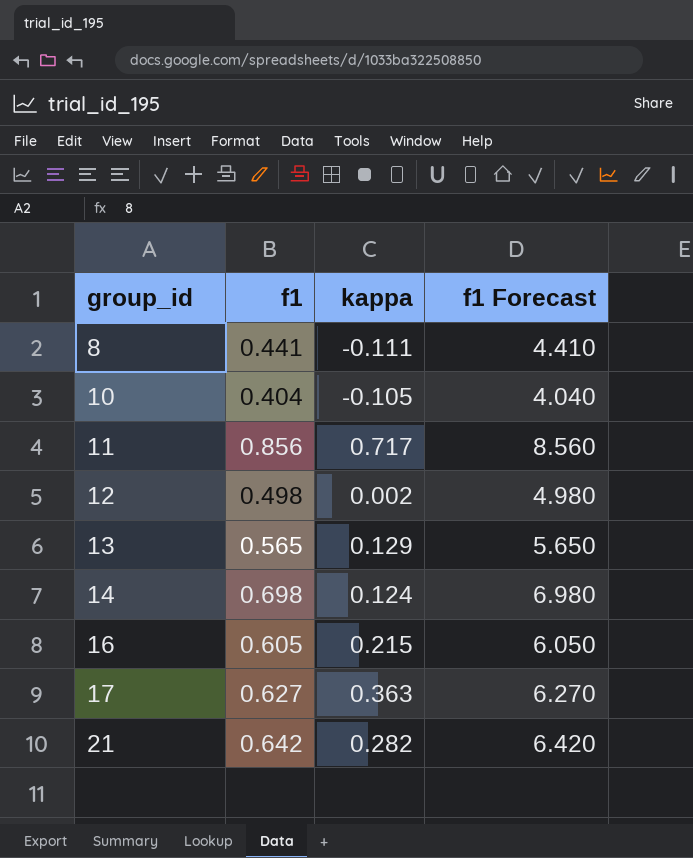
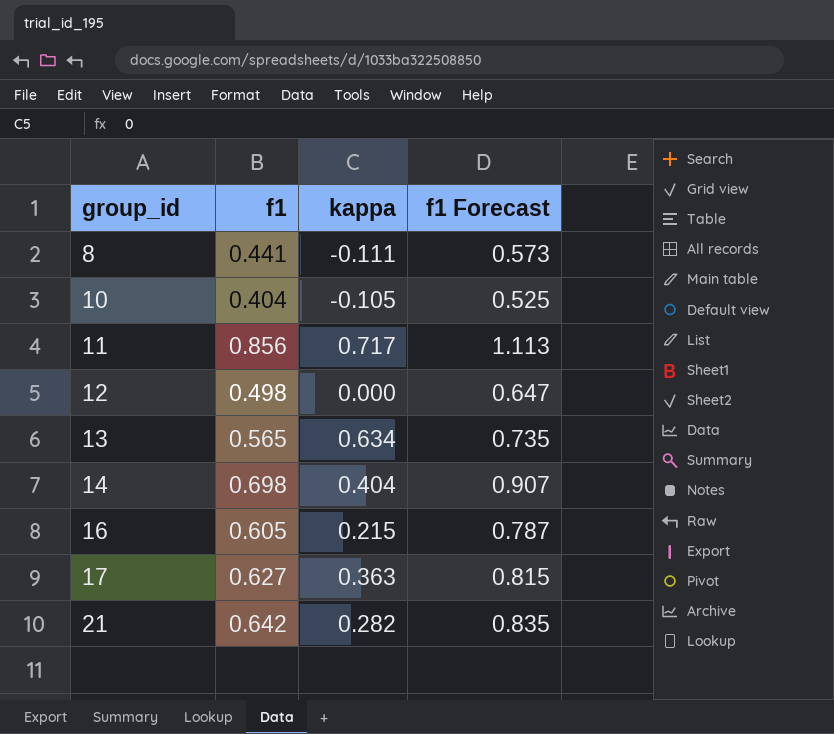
column f1 Forecast | formula: [f1] * 10 -> [f1] * 1.3
12 | kappa: 0.002 -> 0.000
13 | kappa: 0.129 -> 0.634
14 | kappa: 0.124 -> 0.404

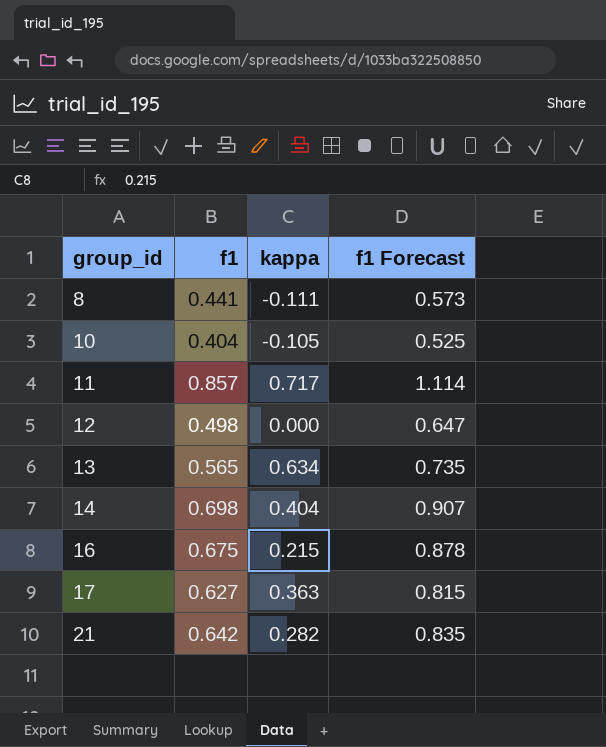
11 | f1: 0.856 -> 0.857
11 | f1 Forecast: 1.113 -> 1.114
16 | f1: 0.605 -> 0.675
16 | f1 Forecast: 0.787 -> 0.878

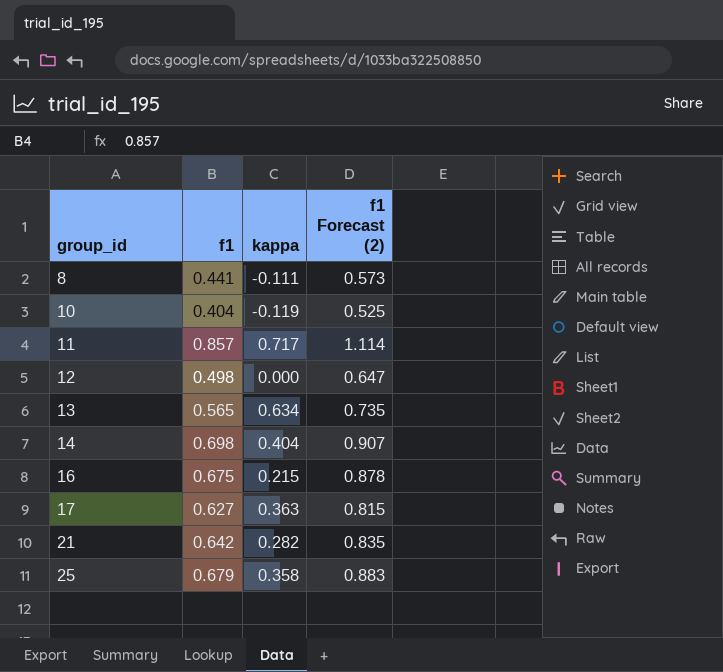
column name: f1 Forecast -> f1 Forecast (2)
10 | kappa: -0.105 -> -0.119
row 25: none -> 0.679 | 0.358 | 0.883

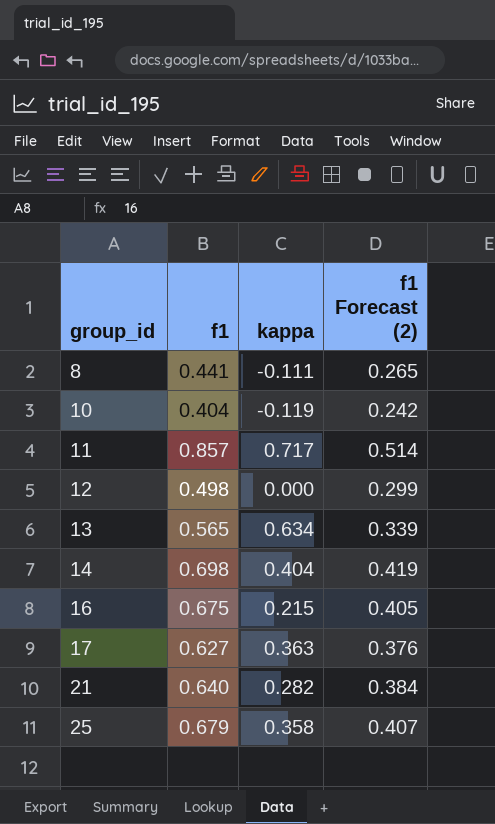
column f1 Forecast (2) | formula: [f1] * 1.3 -> [f1] * 0.6
21 | f1: 0.642 -> 0.640

